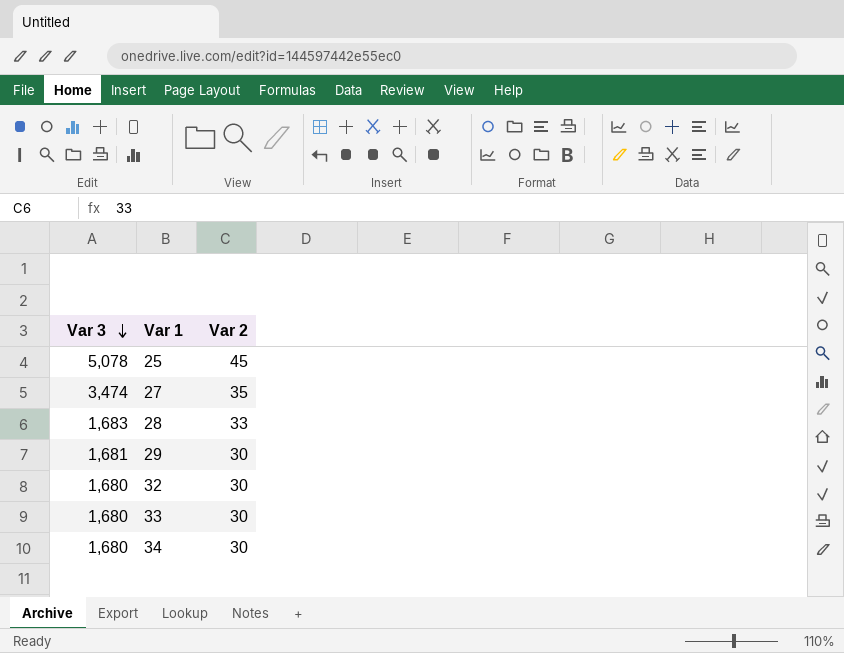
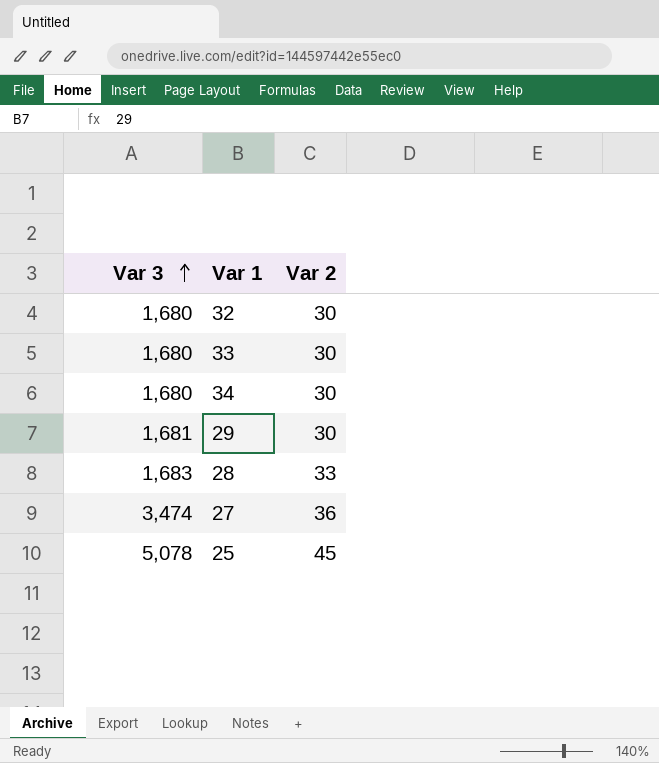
row order: Var 3 descending -> Var 3 ascending
27 | Var 2: 35 -> 36

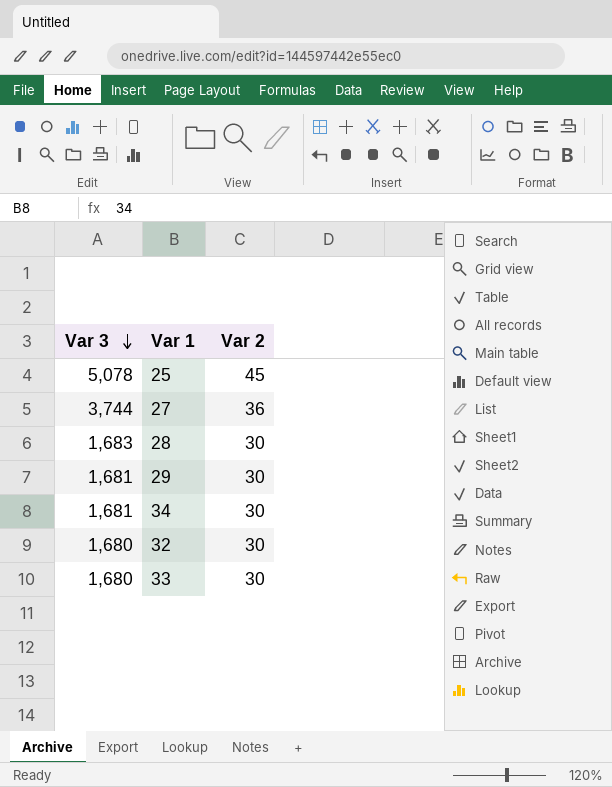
row order: Var 3 ascending -> Var 3 descending
27 | Var 3: 3,474 -> 3,744
28 | Var 2: 33 -> 30
34 | Var 3: 1,680 -> 1,681

